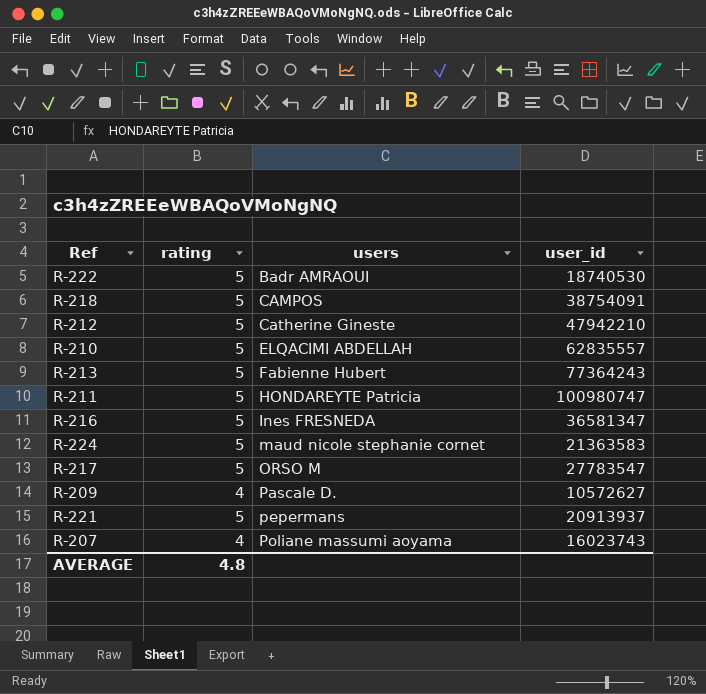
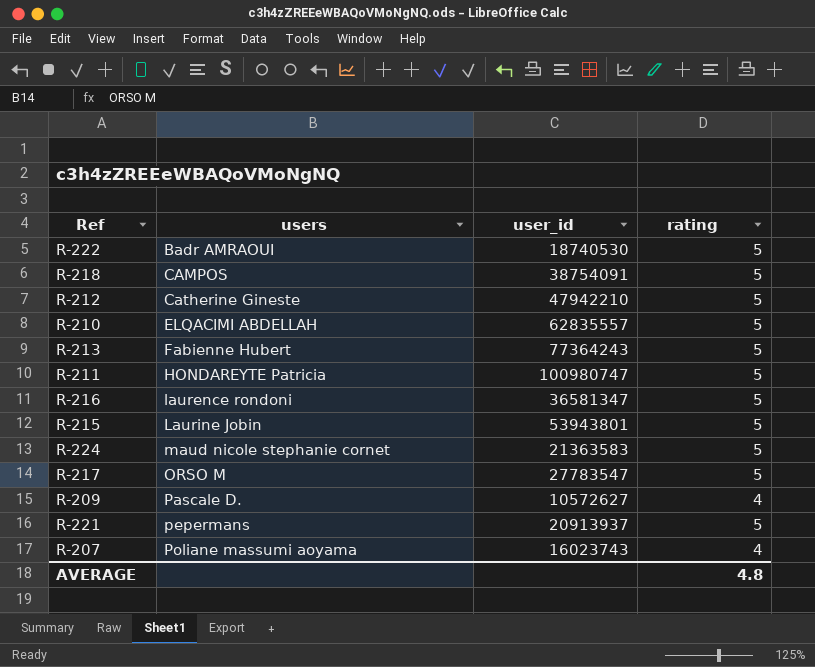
column rating | position: 2 -> 4
R-216 | users: Ines FRESNEDA -> laurence rondoni
row R-215: none -> Laurine Jobin | 53943801 | 5

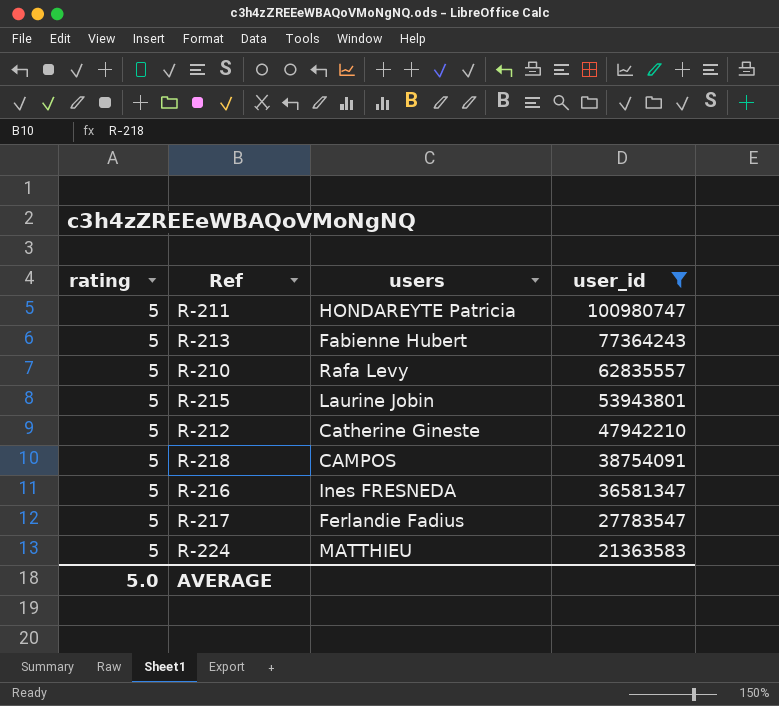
filter: none -> user_id >= 21363583
row order: users ascending -> user_id descending
column rating | position: 4 -> 1
R-210 | users: ELQACIMI ABDELLAH -> Rafa Levy
R-216 | users: laurence rondoni -> Ines FRESNEDA
R-217 | users: ORSO M -> Ferlandie Fadius
R-224 | users: maud nicole stephanie cornet -> MATTHIEU
AVERAGE | rating: 4.8 -> 5.0

